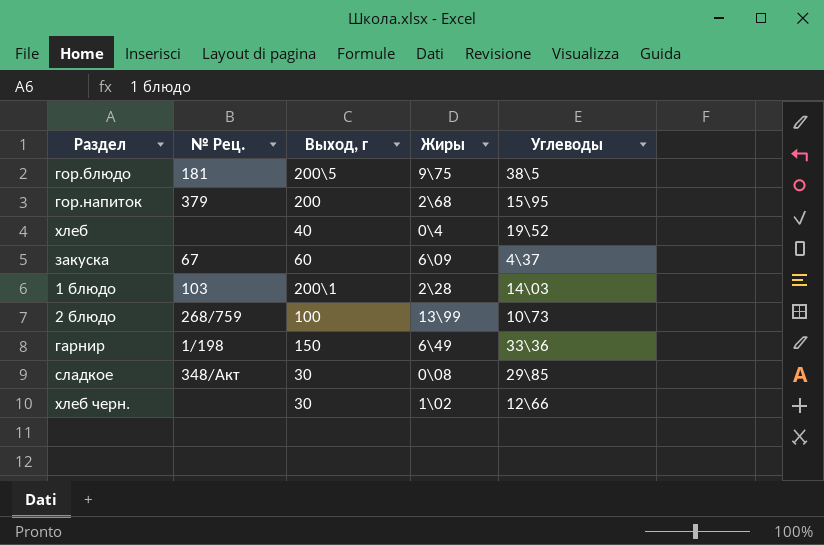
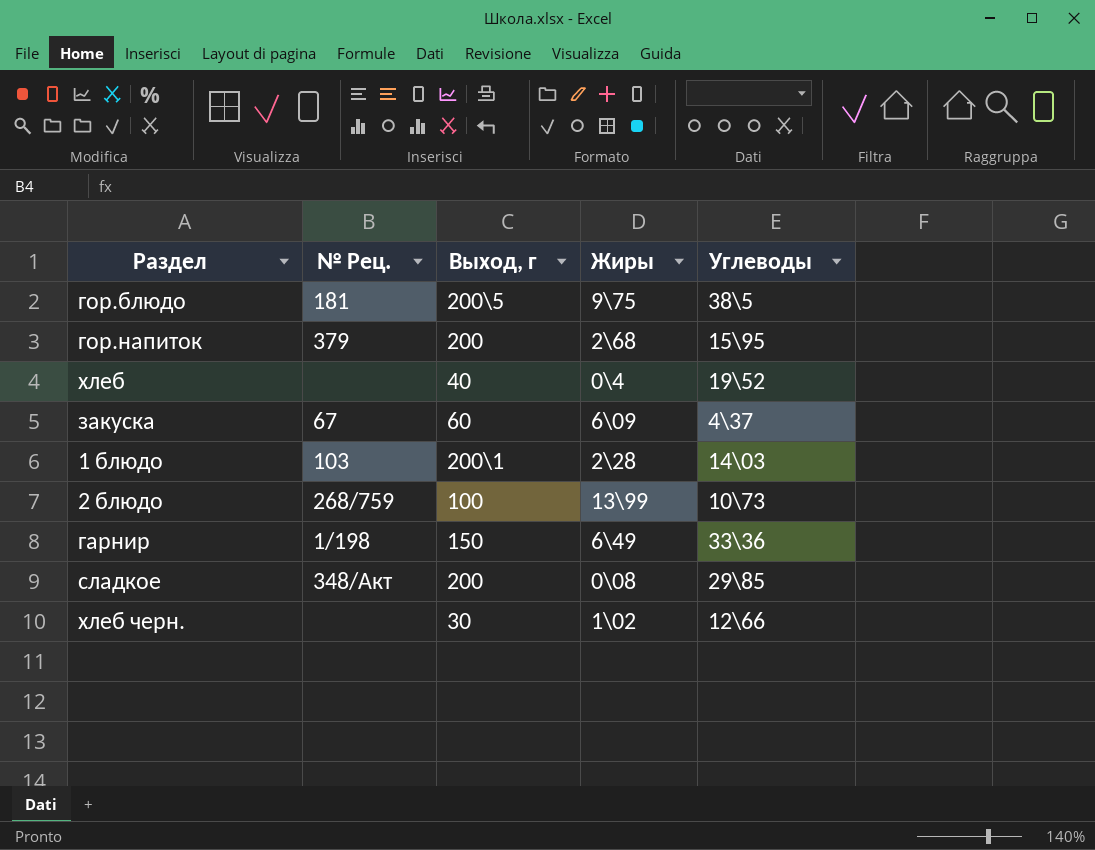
сладкое | Выход, г: 30 -> 200

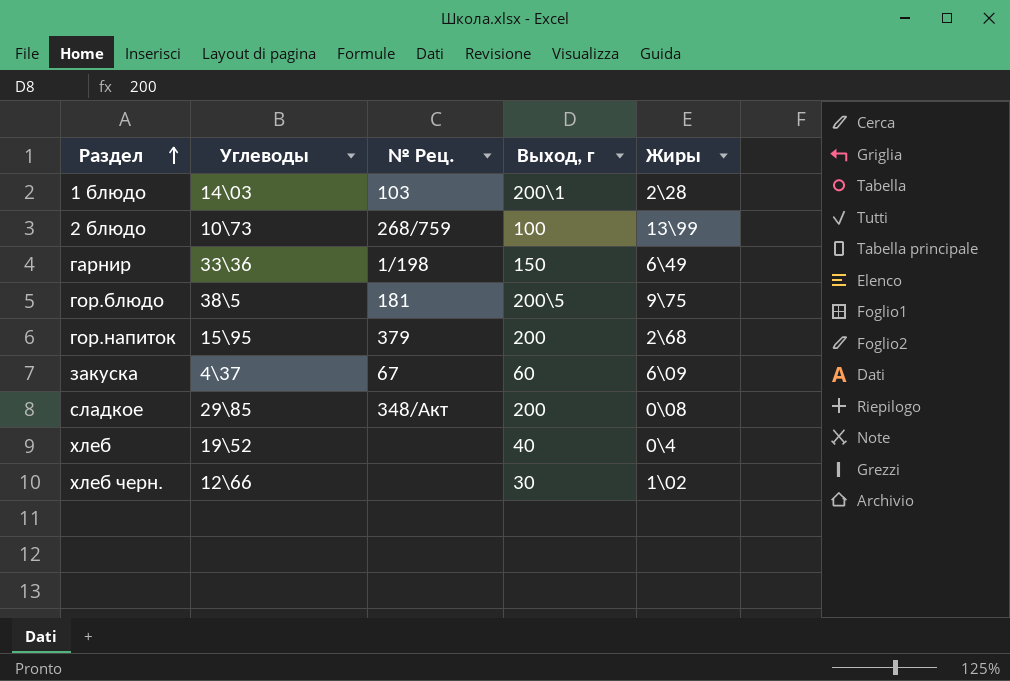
row order: none -> Раздел ascending
column Углеводы | position: 5 -> 2

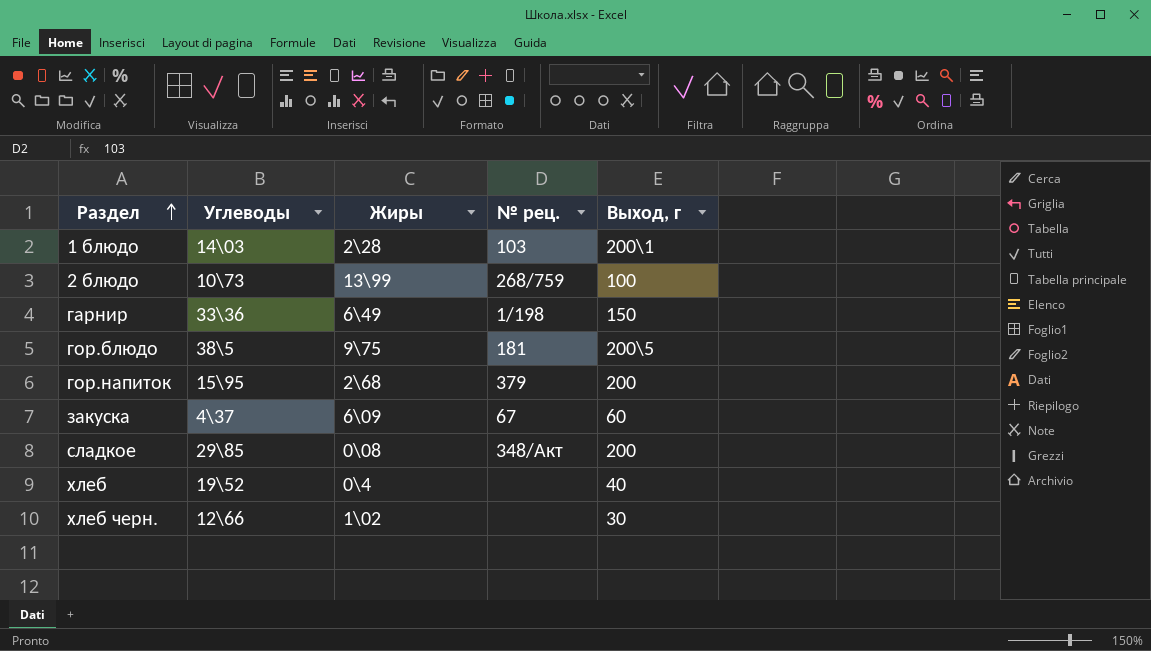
column Жиры | position: 5 -> 3
column name: № Рец. -> № рец.

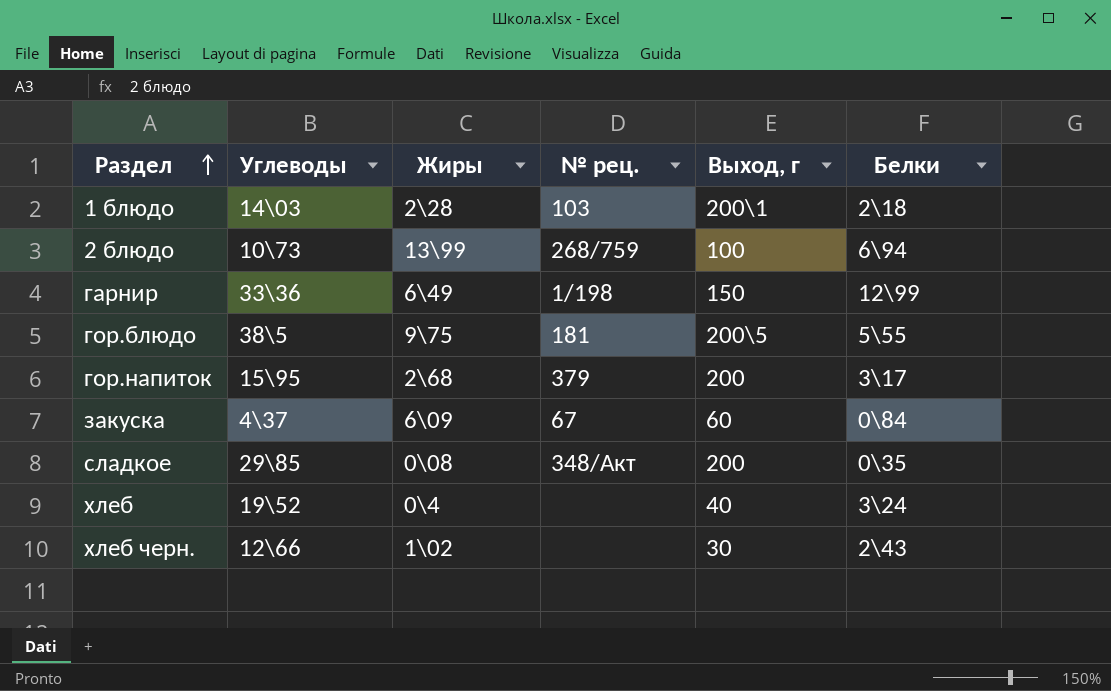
column Белки | position: none -> 6

